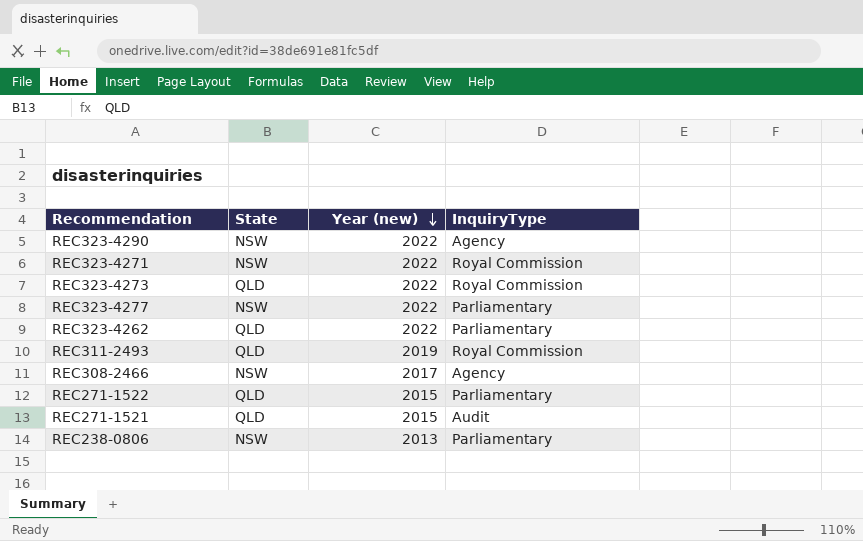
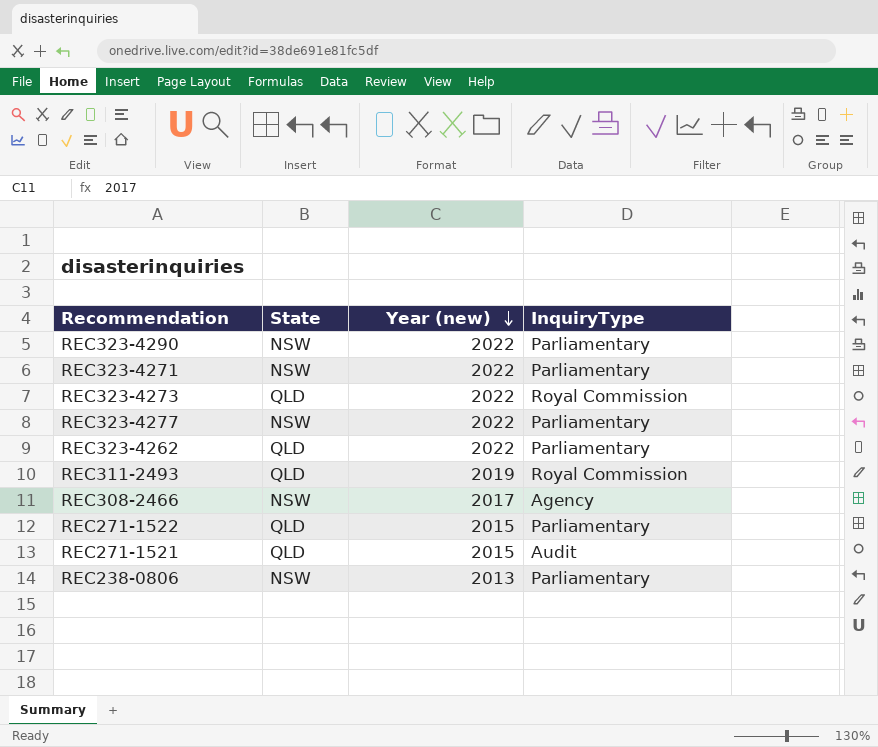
REC323-4290 | InquiryType: Agency -> Parliamentary
REC323-4271 | InquiryType: Royal Commission -> Parliamentary

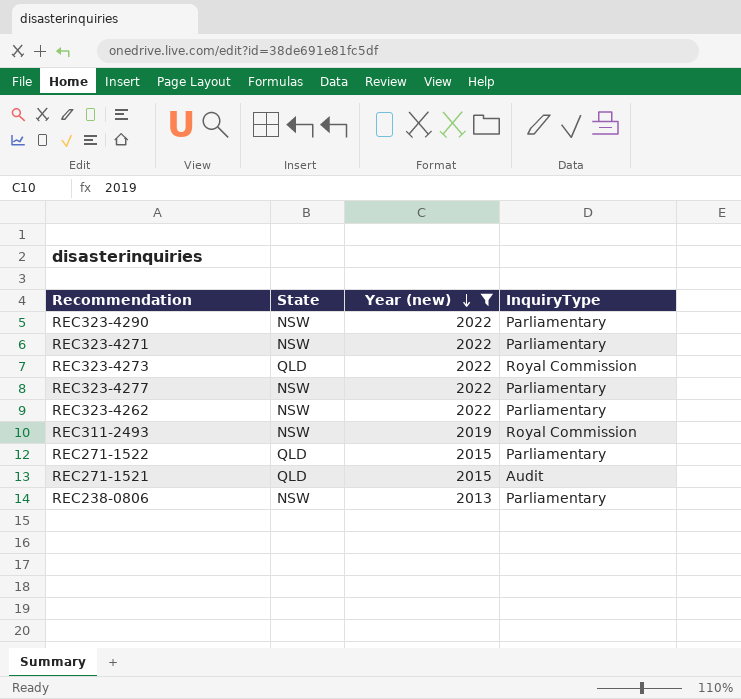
filter: none -> Year (new) != 2017
REC323-4262 | State: QLD -> NSW
REC311-2493 | State: QLD -> NSW

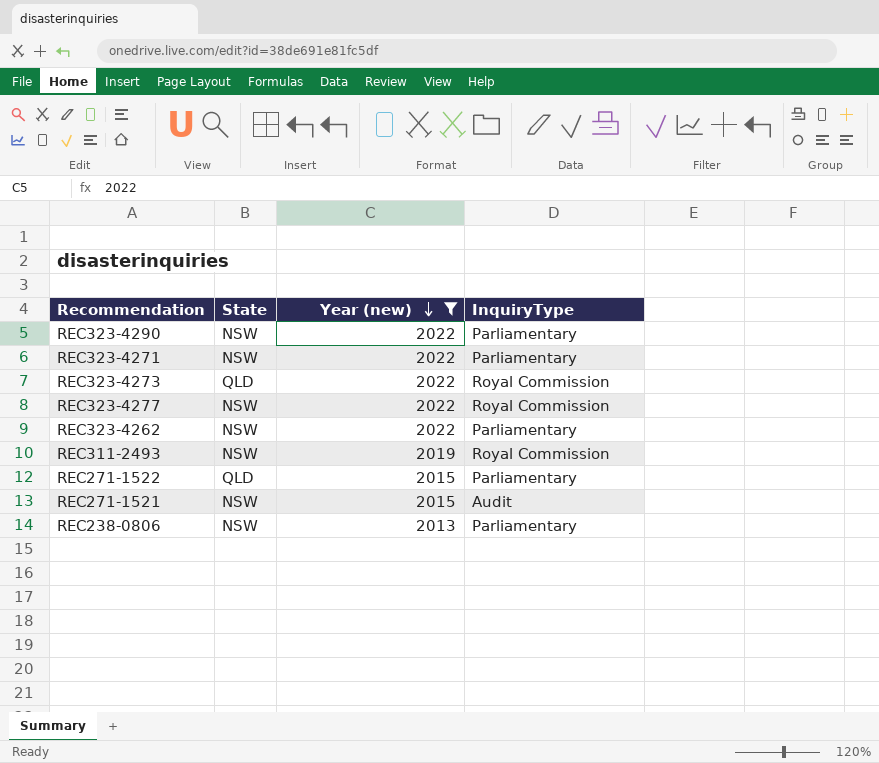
REC323-4277 | InquiryType: Parliamentary -> Royal Commission
REC271-1521 | State: QLD -> NSW

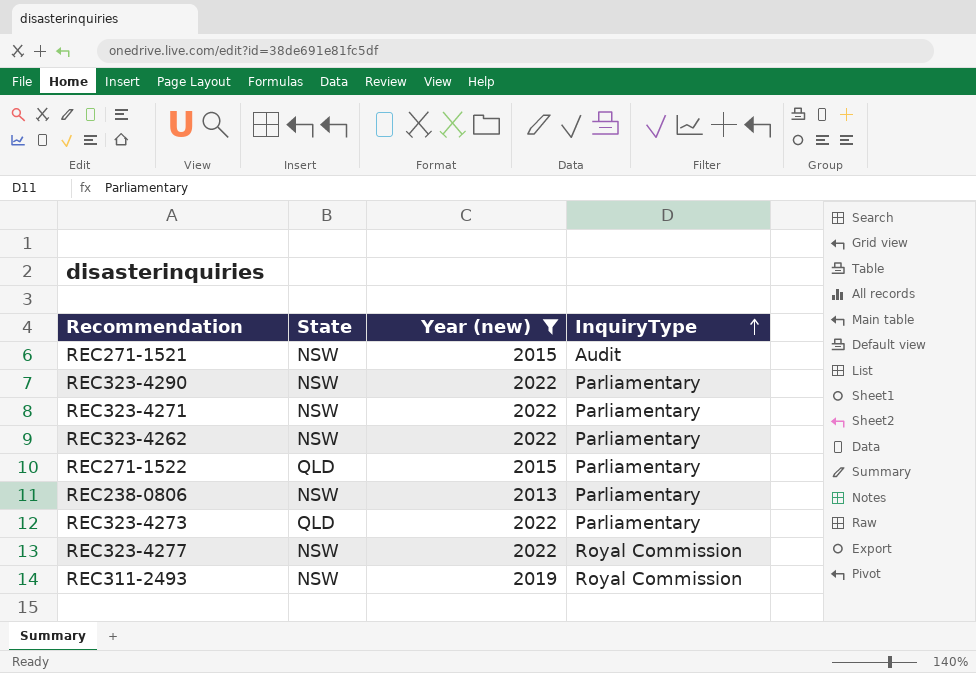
row order: Year (new) descending -> InquiryType ascending
REC323-4273 | InquiryType: Royal Commission -> Parliamentary

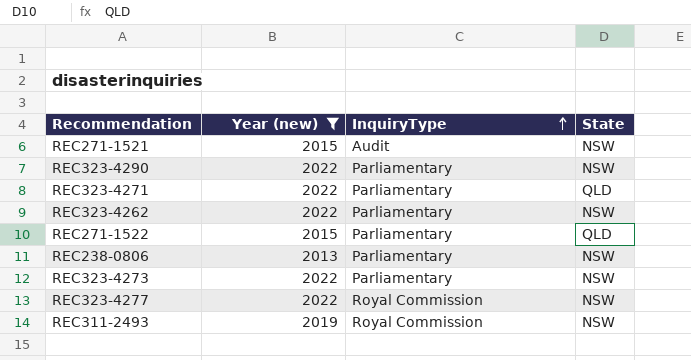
column State | position: 2 -> 4
REC323-4271 | State: NSW -> QLD
REC323-4273 | State: QLD -> NSW

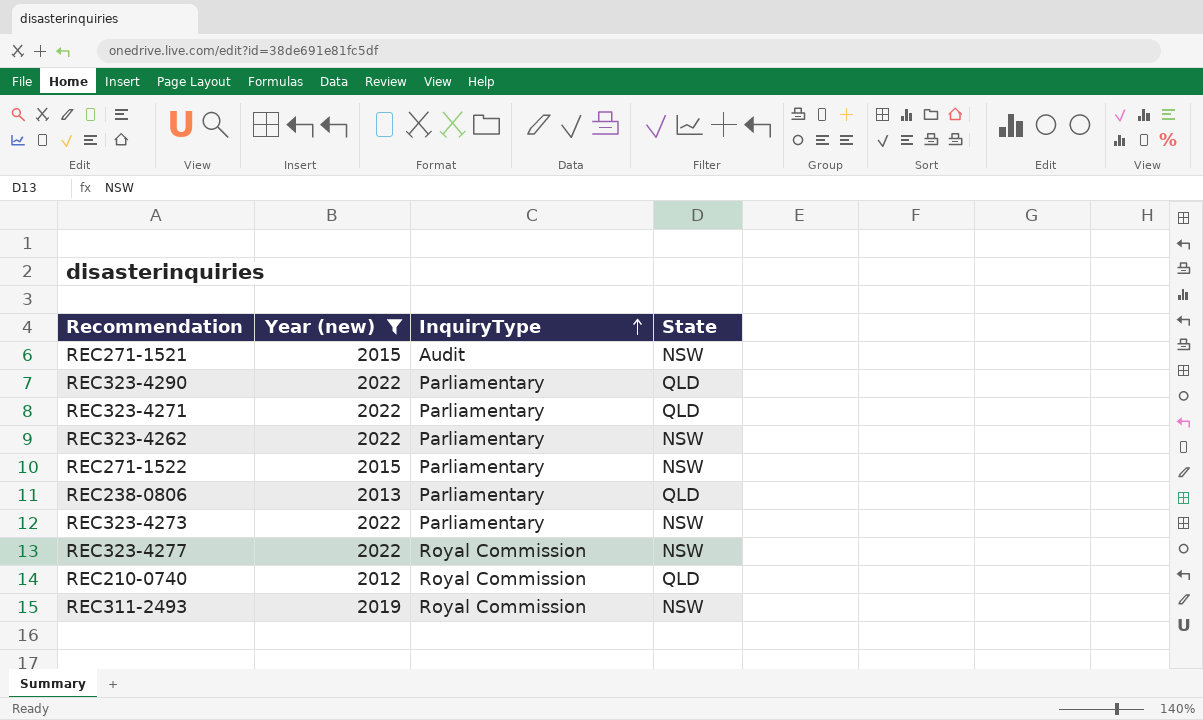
REC323-4290 | State: NSW -> QLD
REC271-1522 | State: QLD -> NSW
REC238-0806 | State: NSW -> QLD
row REC210-0740: none -> 2012 | Royal Commission | QLD

